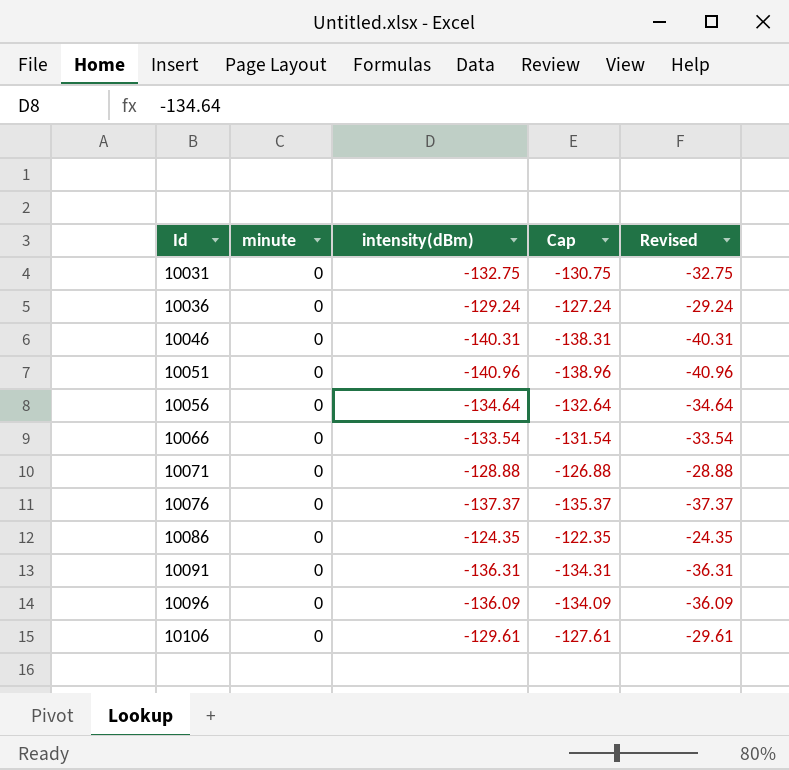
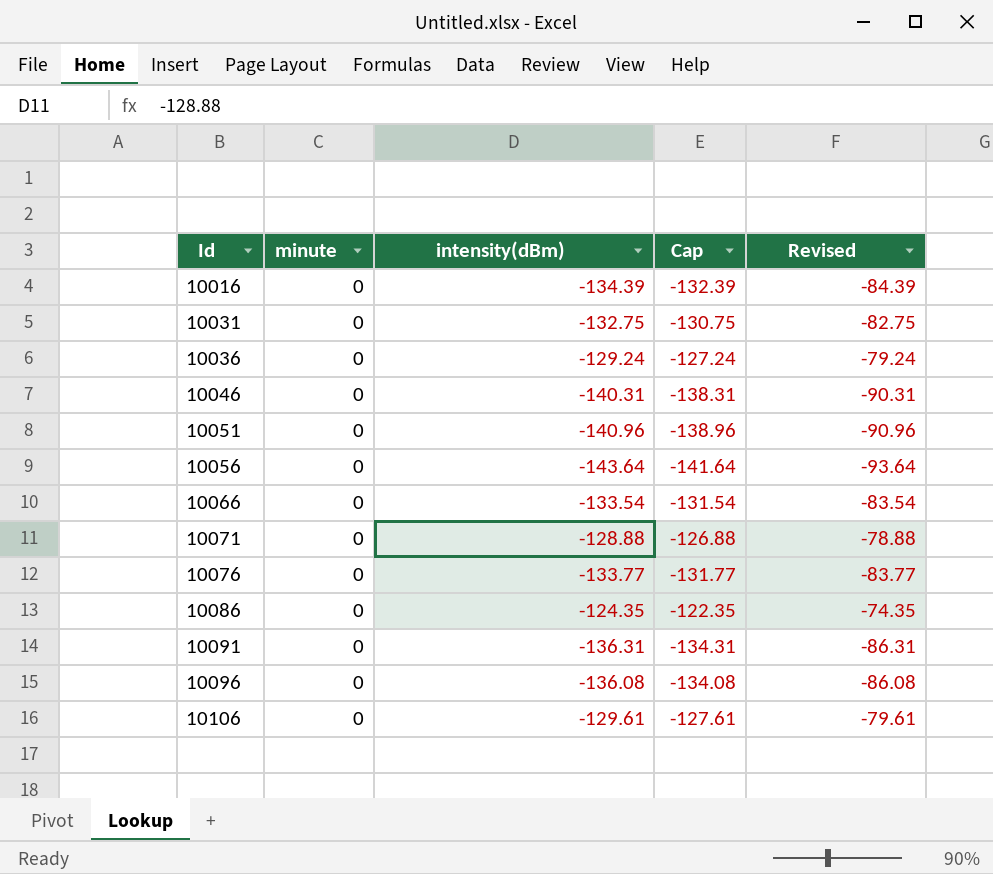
column Revised | formula: [intensity(dBm)] + 100 -> [intensity(dBm)] + 50
row 10016: none -> 0 | -134.39 | -132.39 | -84.39
10056 | intensity(dBm): -134.64 -> -143.64
10056 | Cap: -132.64 -> -141.64
10076 | intensity(dBm): -137.37 -> -133.77
10076 | Cap: -135.37 -> -131.77
10096 | intensity(dBm): -136.09 -> -136.08
10096 | Cap: -134.09 -> -134.08

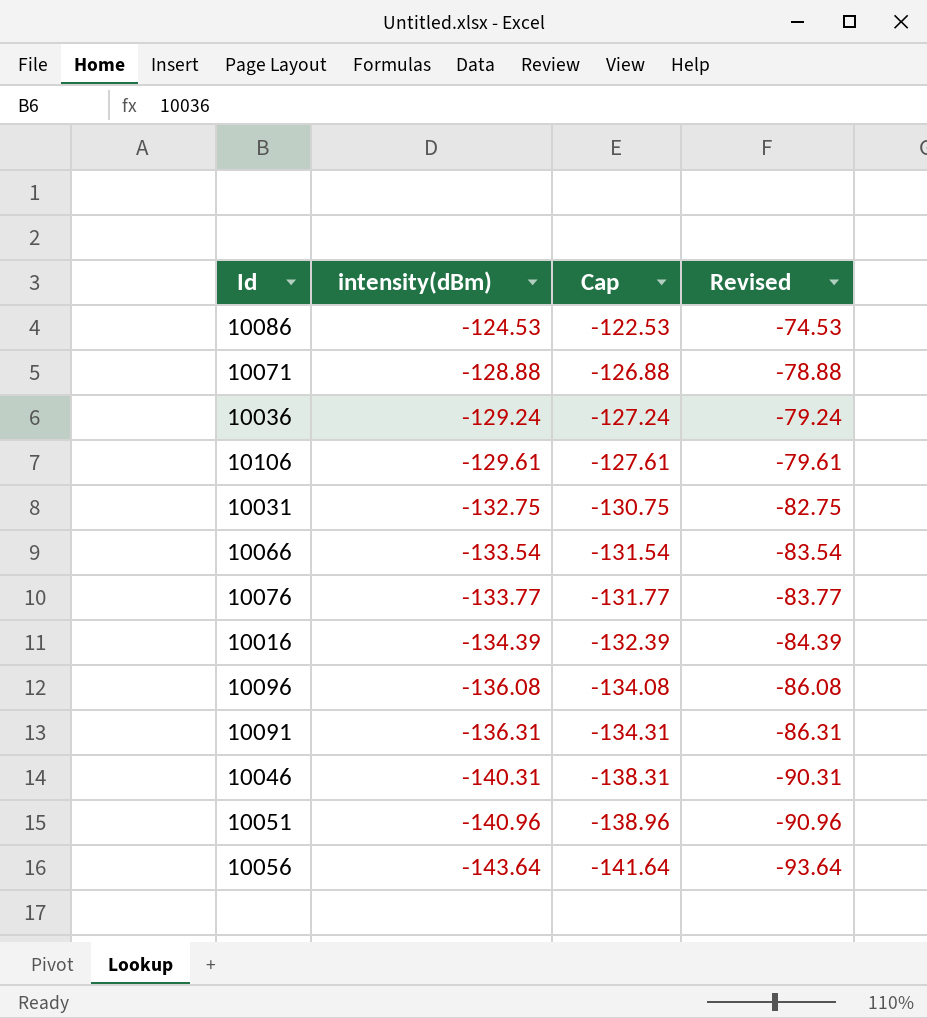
row order: Id ascending -> intensity(dBm) descending
column minute | position: 2 -> none
10086 | intensity(dBm): -124.35 -> -124.53
10086 | Cap: -122.35 -> -122.53
10086 | Revised: -74.35 -> -74.53

